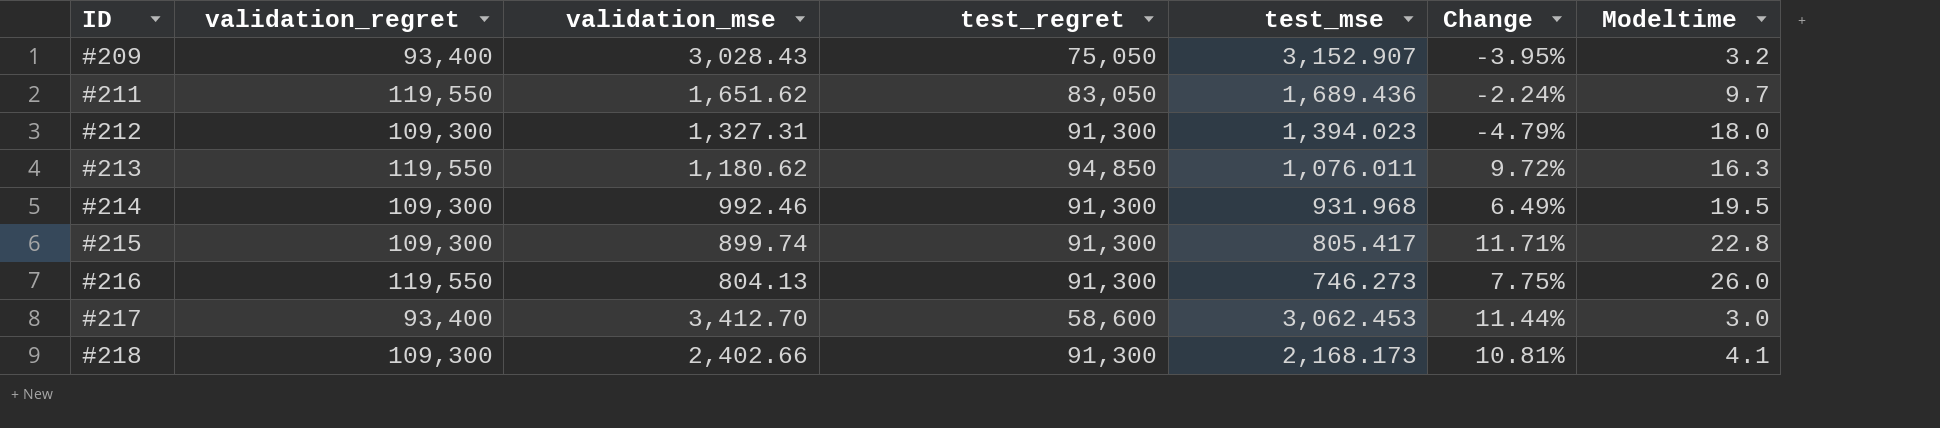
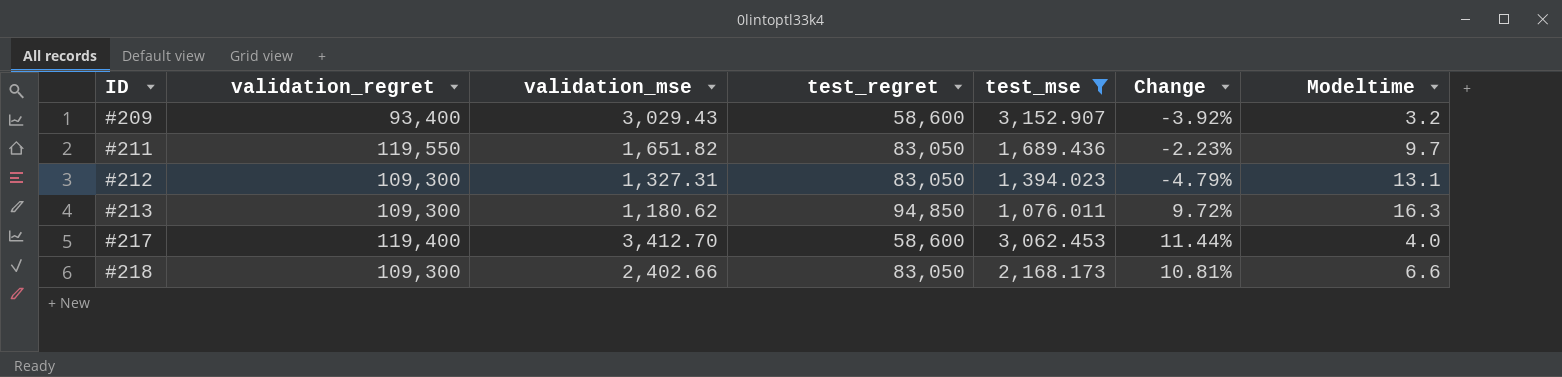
filter: none -> test_mse >= 1,076.011
#209 | validation_mse: 3,028.43 -> 3,029.43
#209 | test_regret: 75,050 -> 58,600
#209 | Change: -3.95% -> -3.92%
#211 | validation_mse: 1,651.62 -> 1,651.82
#211 | Change: -2.24% -> -2.23%
#212 | test_regret: 91,300 -> 83,050
#212 | Modeltime: 18.0 -> 13.1
#213 | validation_regret: 119,550 -> 109,300
#217 | validation_regret: 93,400 -> 119,400
#217 | Modeltime: 3.0 -> 4.0
#218 | test_regret: 91,300 -> 83,050
#218 | Modeltime: 4.1 -> 6.6

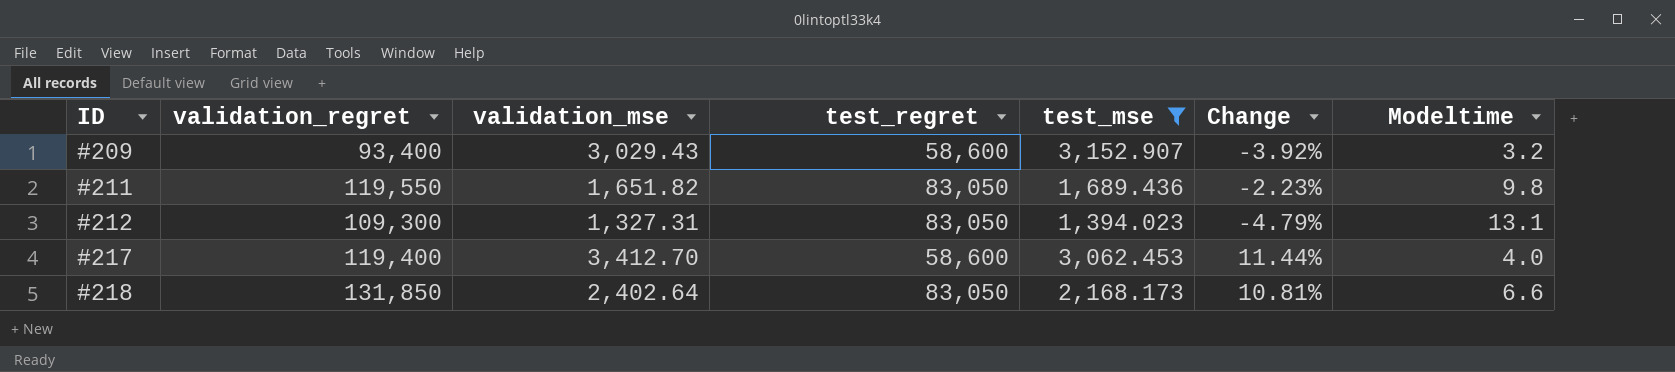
row #213: 109,300 | 1,180.62 | 94,850 | 1,076.011 | 9.72% | 16.3 -> none
#211 | Modeltime: 9.7 -> 9.8
#218 | validation_regret: 109,300 -> 131,850
#218 | validation_mse: 2,402.66 -> 2,402.64

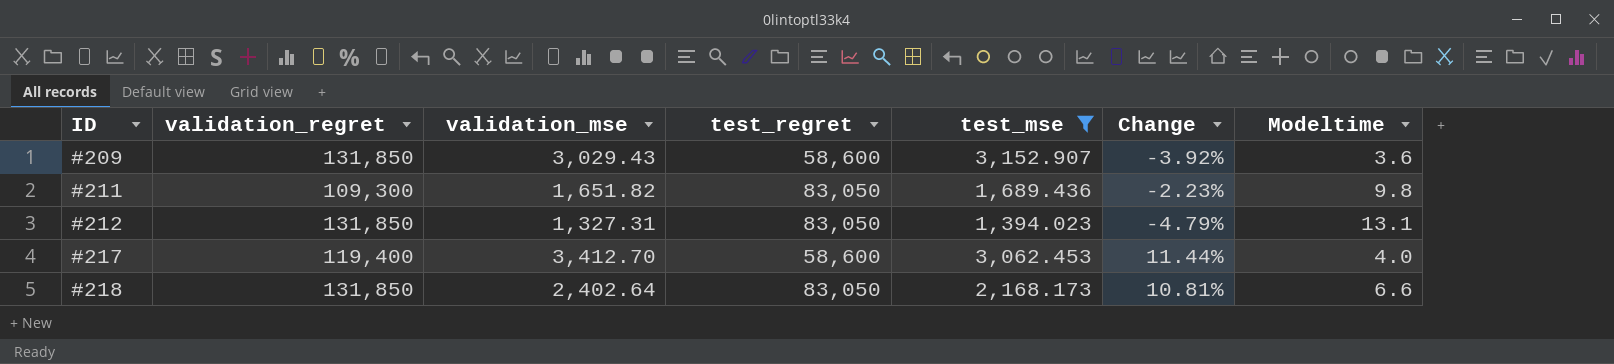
#209 | validation_regret: 93,400 -> 131,850
#209 | Modeltime: 3.2 -> 3.6
#211 | validation_regret: 119,550 -> 109,300
#212 | validation_regret: 109,300 -> 131,850

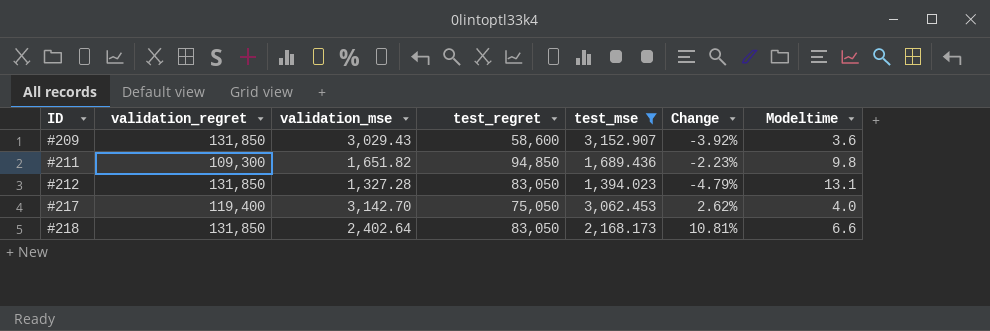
#211 | test_regret: 83,050 -> 94,850
#212 | validation_mse: 1,327.31 -> 1,327.28
#217 | validation_mse: 3,412.70 -> 3,142.70
#217 | test_regret: 58,600 -> 75,050
#217 | Change: 11.44% -> 2.62%

